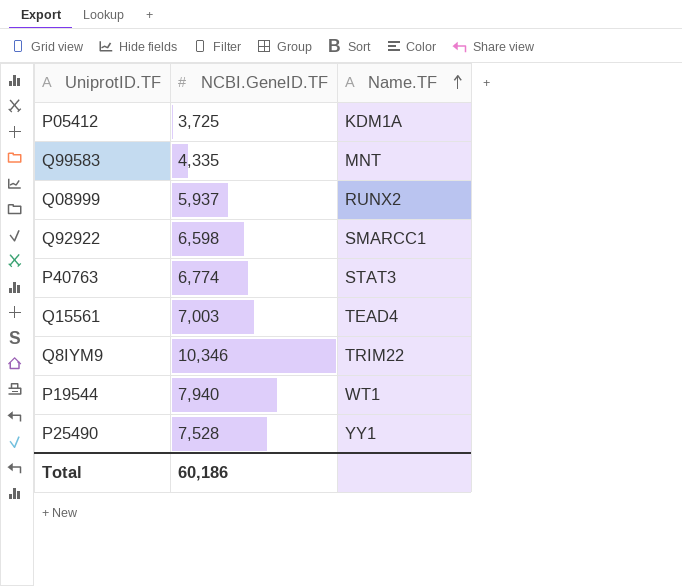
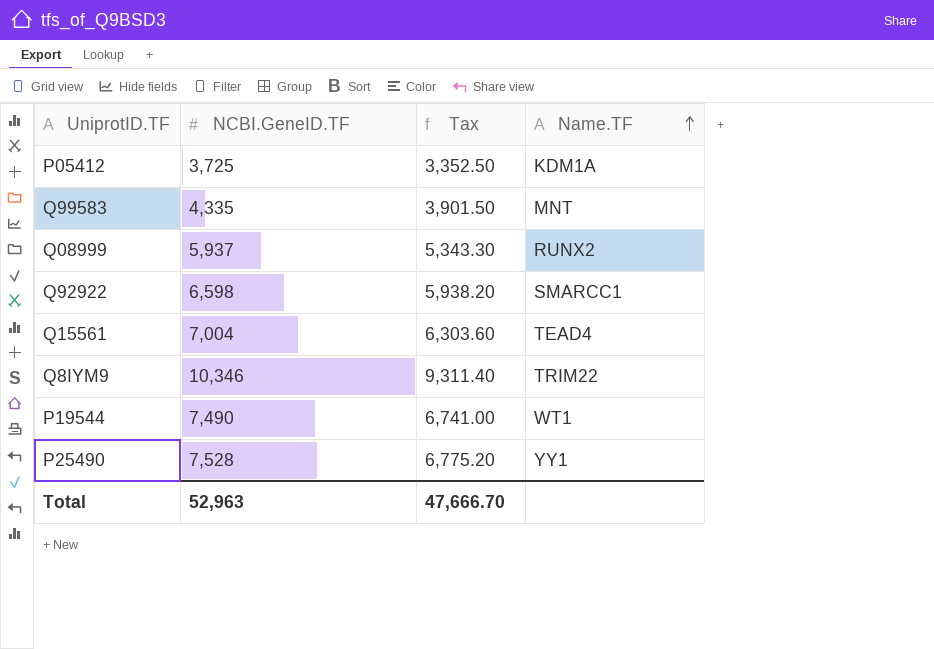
column Tax | formula: none -> [NCBI.GeneID.TF] * 0.9
row P40763: 6,774 | STAT3 -> none
Q15561 | NCBI.GeneID.TF: 7,003 -> 7,004
P19544 | NCBI.GeneID.TF: 7,940 -> 7,490
Total | NCBI.GeneID.TF: 60,186 -> 52,963

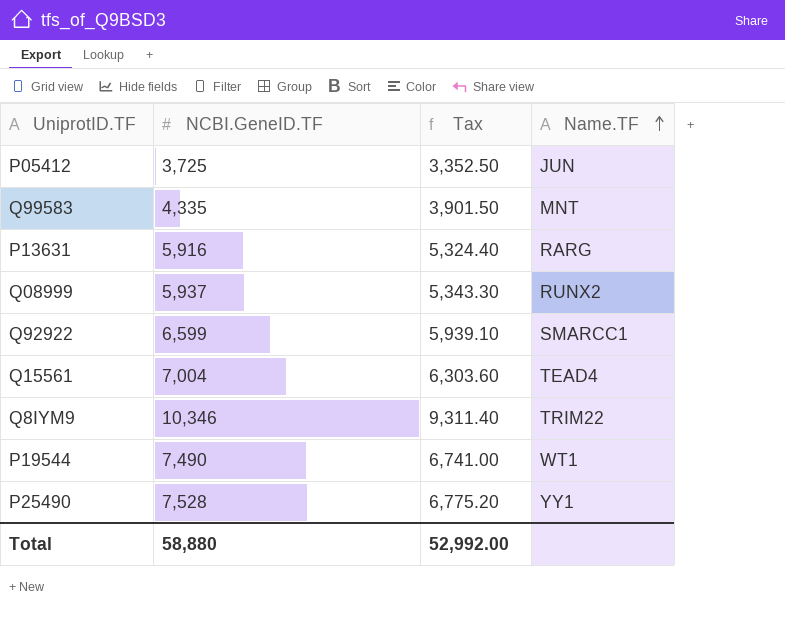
P05412 | Name.TF: KDM1A -> JUN
row P13631: none -> 5,916 | 5,324.40 | RARG
Q92922 | NCBI.GeneID.TF: 6,598 -> 6,599
Q92922 | Tax: 5,938.20 -> 5,939.10
Total | NCBI.GeneID.TF: 52,963 -> 58,880
Total | Tax: 47,666.70 -> 52,992.00

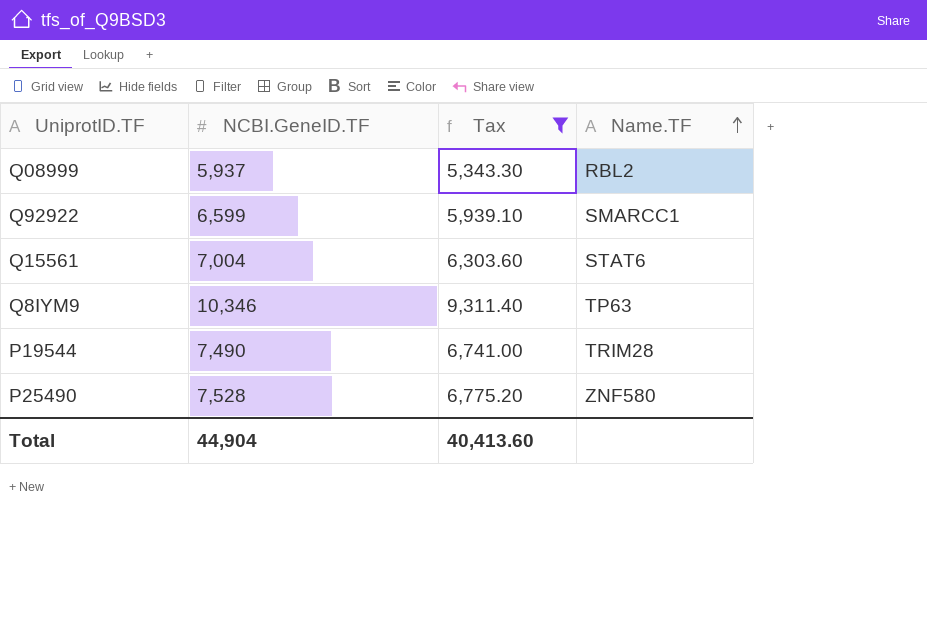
filter: none -> Tax >= 5,343.30
Q08999 | Name.TF: RUNX2 -> RBL2
Q15561 | Name.TF: TEAD4 -> STAT6
Q8IYM9 | Name.TF: TRIM22 -> TP63
P19544 | Name.TF: WT1 -> TRIM28
P25490 | Name.TF: YY1 -> ZNF580
Total | NCBI.GeneID.TF: 58,880 -> 44,904
Total | Tax: 52,992.00 -> 40,413.60

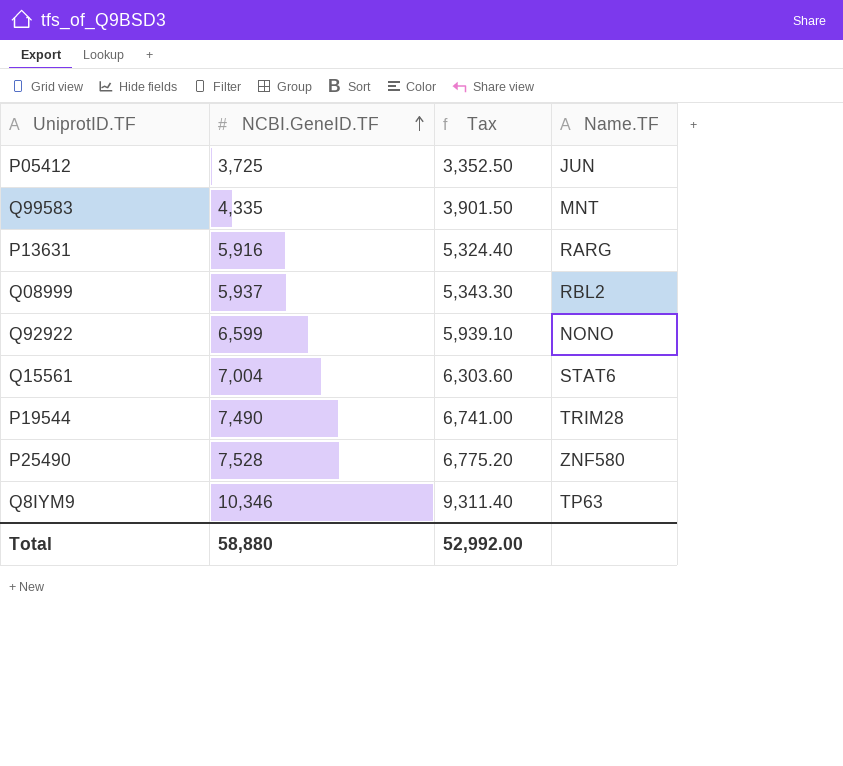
filter: Tax >= 5,343.30 -> none
row order: Name.TF ascending -> NCBI.GeneID.TF ascending
Q92922 | Name.TF: SMARCC1 -> NONO
Total | NCBI.GeneID.TF: 44,904 -> 58,880
Total | Tax: 40,413.60 -> 52,992.00

